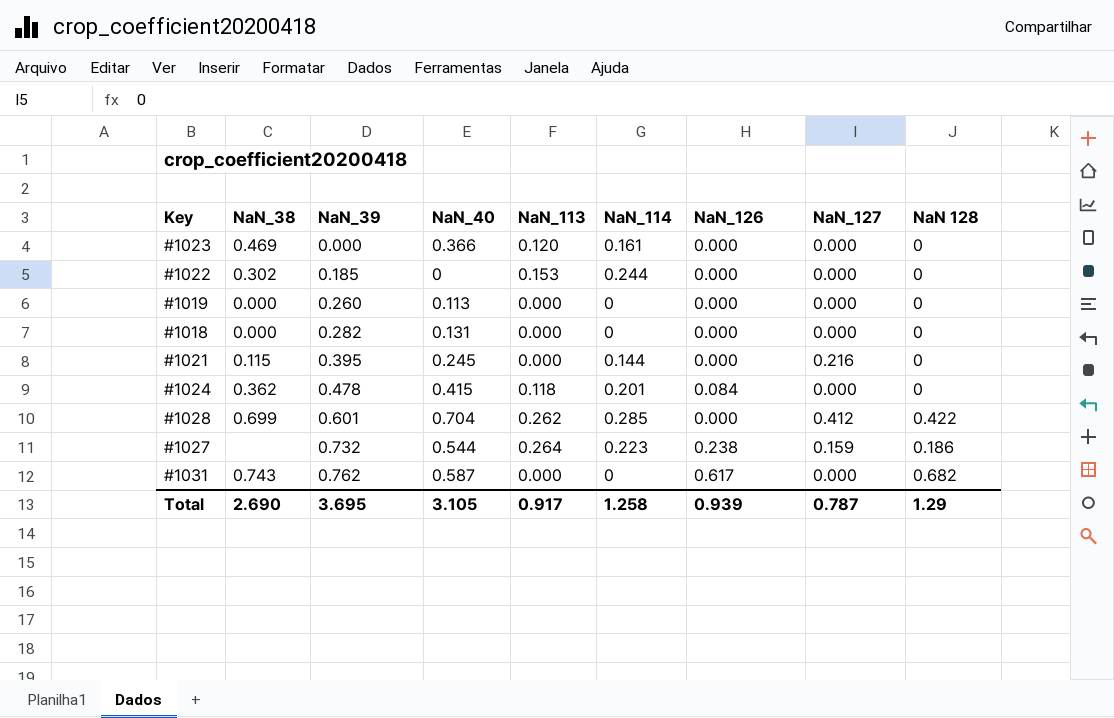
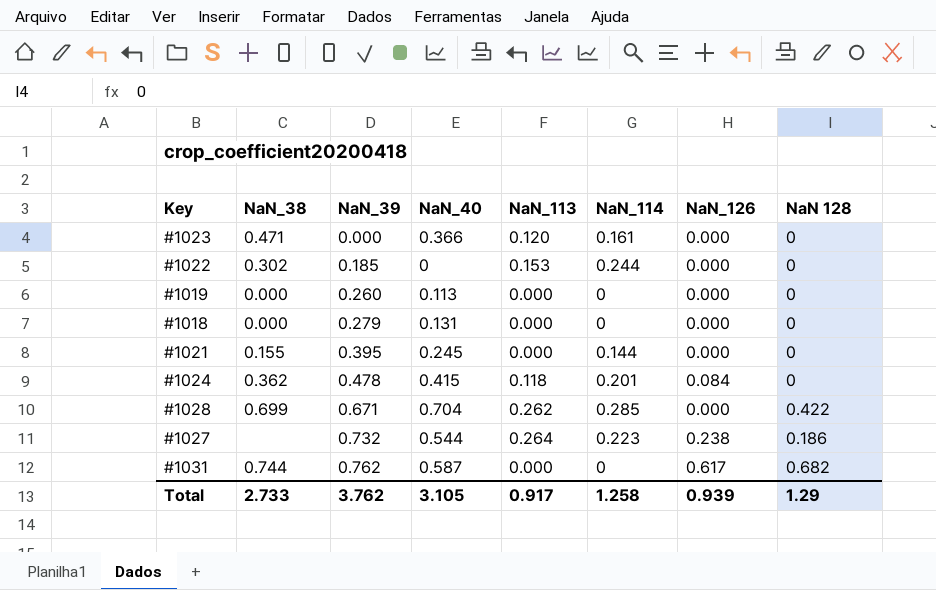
column NaN_127 | position: 8 -> none
#1023 | NaN_38: 0.469 -> 0.471
#1018 | NaN_39: 0.282 -> 0.279
#1021 | NaN_38: 0.115 -> 0.155
#1028 | NaN_39: 0.601 -> 0.671
#1031 | NaN_38: 0.743 -> 0.744
Total | NaN_38: 2.690 -> 2.733
Total | NaN_39: 3.695 -> 3.762

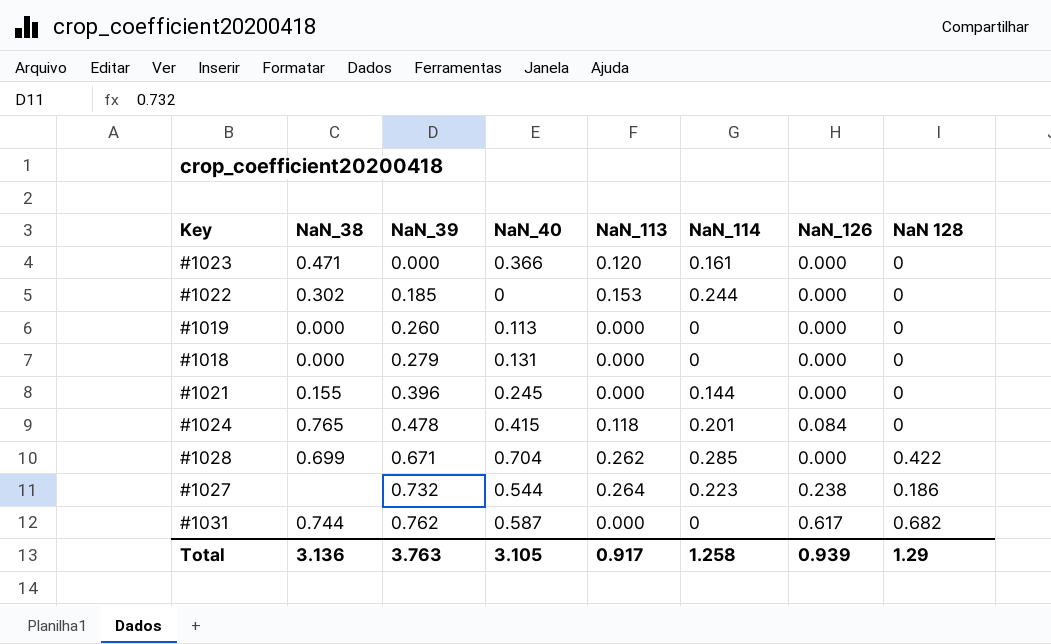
#1021 | NaN_39: 0.395 -> 0.396
#1024 | NaN_38: 0.362 -> 0.765
Total | NaN_38: 2.733 -> 3.136
Total | NaN_39: 3.762 -> 3.763

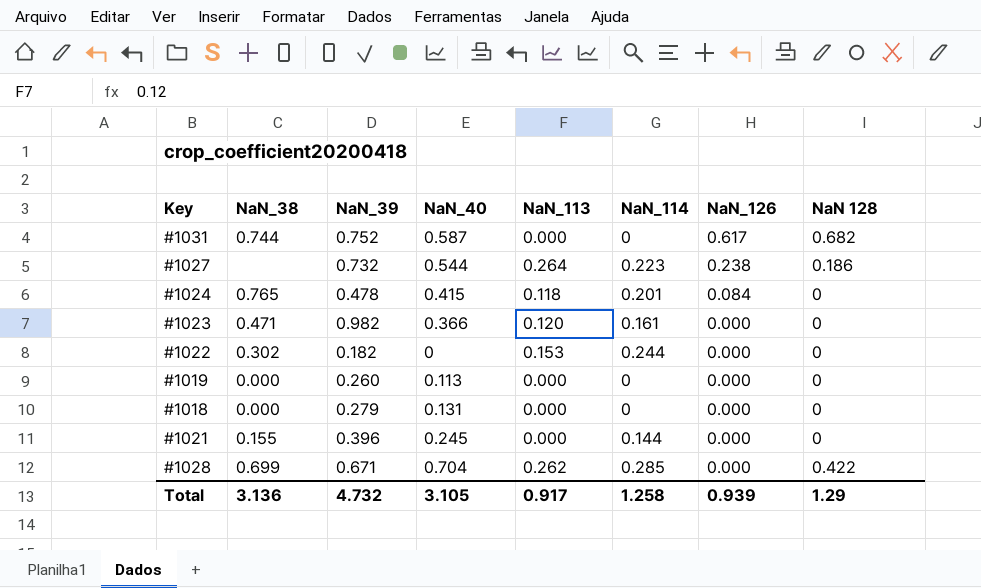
row order: NaN_39 ascending -> NaN_126 descending
#1031 | NaN_39: 0.762 -> 0.752
#1023 | NaN_39: 0.000 -> 0.982
#1022 | NaN_39: 0.185 -> 0.182
Total | NaN_39: 3.763 -> 4.732

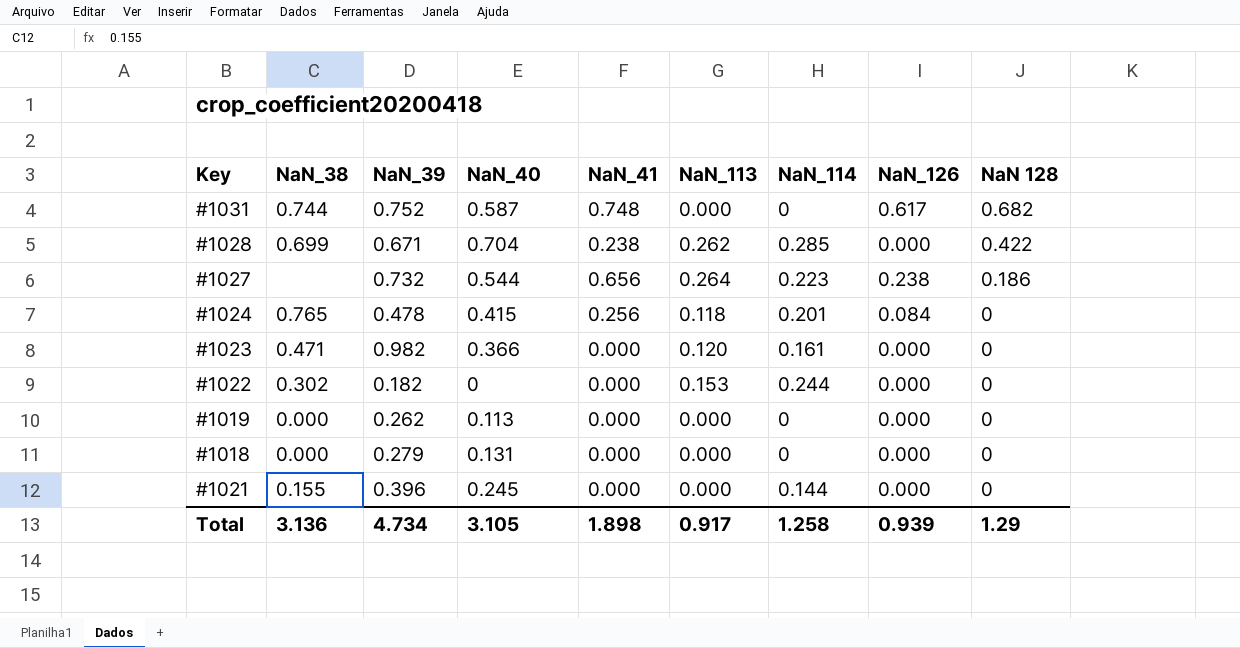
row order: NaN_126 descending -> NaN 128 descending
column NaN_41 | position: none -> 5
#1019 | NaN_39: 0.260 -> 0.262
Total | NaN_39: 4.732 -> 4.734

